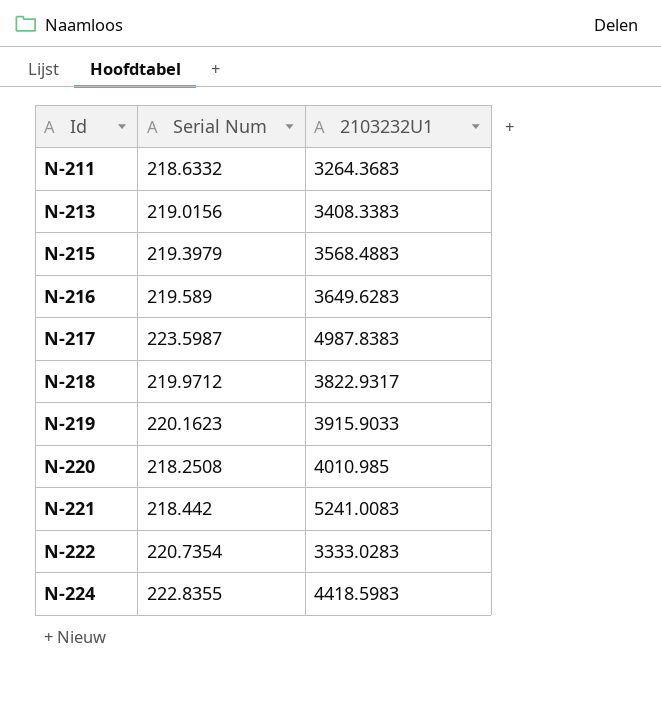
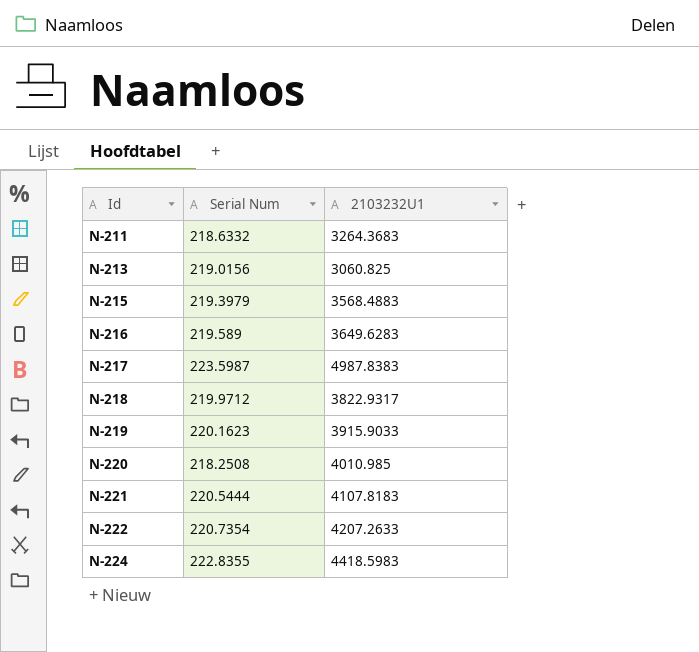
N-213 | 2103232U1: 3408.3383 -> 3060.825
N-221 | Serial Num: 218.442 -> 220.5444
N-221 | 2103232U1: 5241.0083 -> 4107.8183
N-222 | 2103232U1: 3333.0283 -> 4207.2633

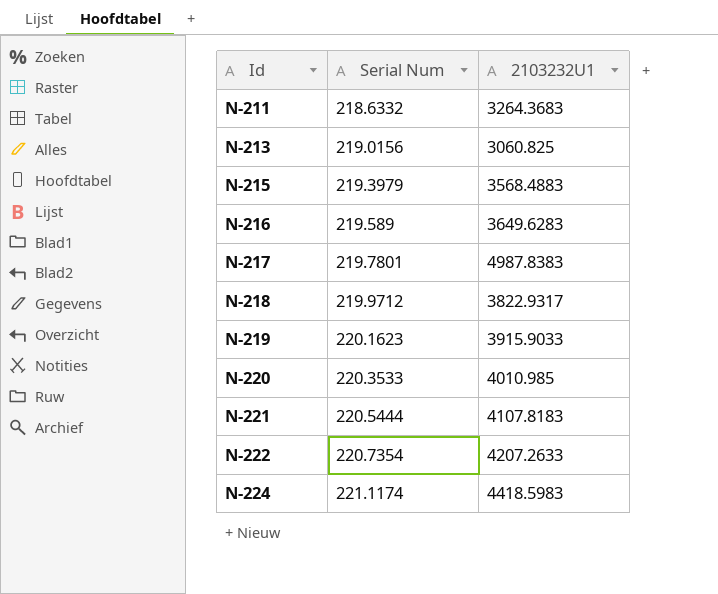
N-217 | Serial Num: 223.5987 -> 219.7801
N-220 | Serial Num: 218.2508 -> 220.3533
N-224 | Serial Num: 222.8355 -> 221.1174

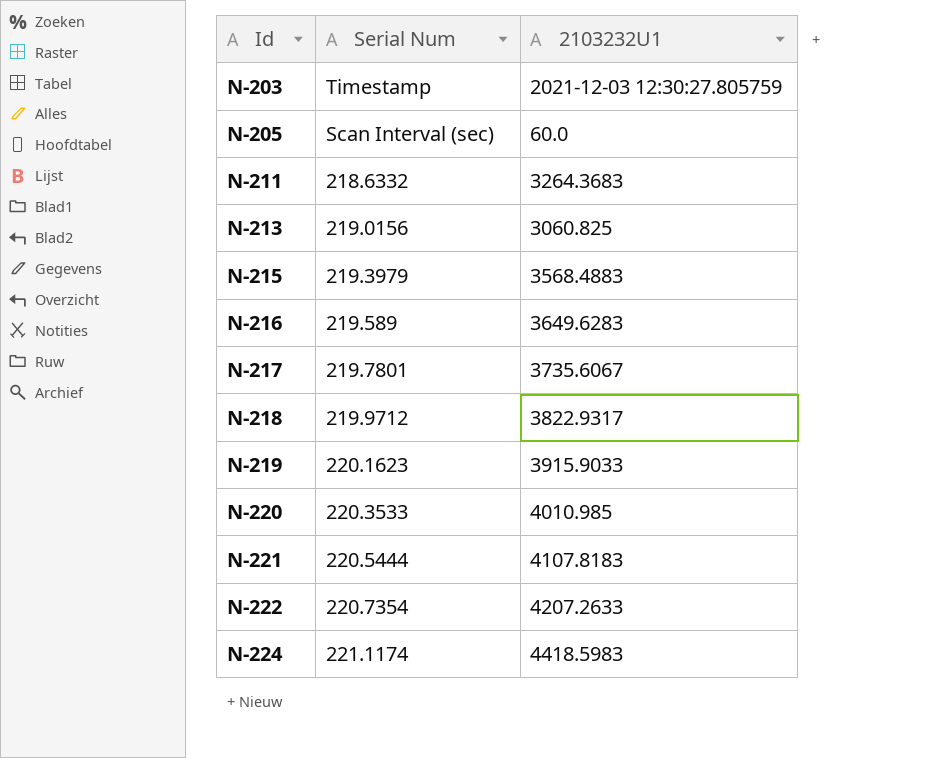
row N-203: none -> Timestamp | 2021-12-03 12:30:27.805759
row N-205: none -> Scan Interval (sec) | 60.0
N-217 | 2103232U1: 4987.8383 -> 3735.6067

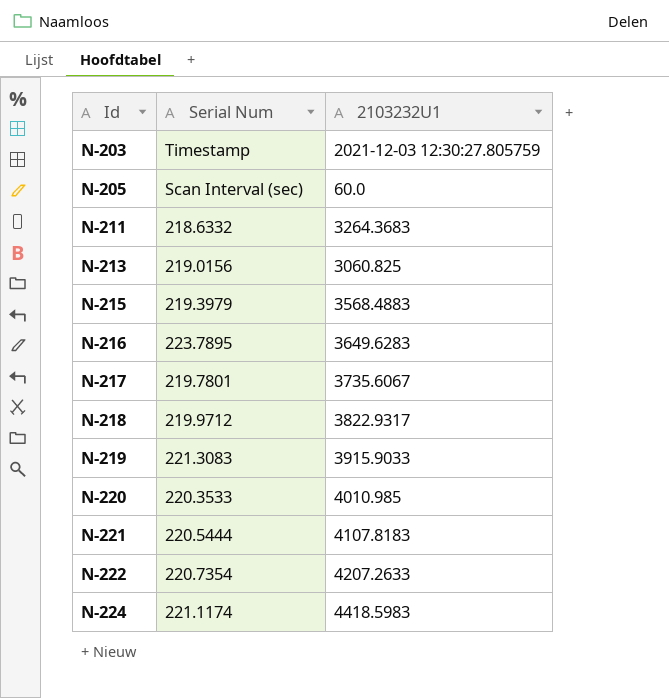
N-216 | Serial Num: 219.589 -> 223.7895
N-219 | Serial Num: 220.1623 -> 221.3083

